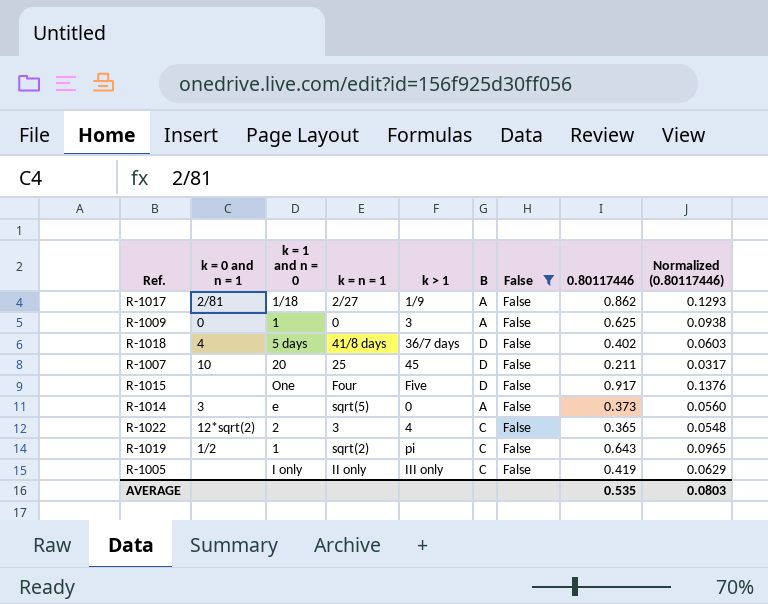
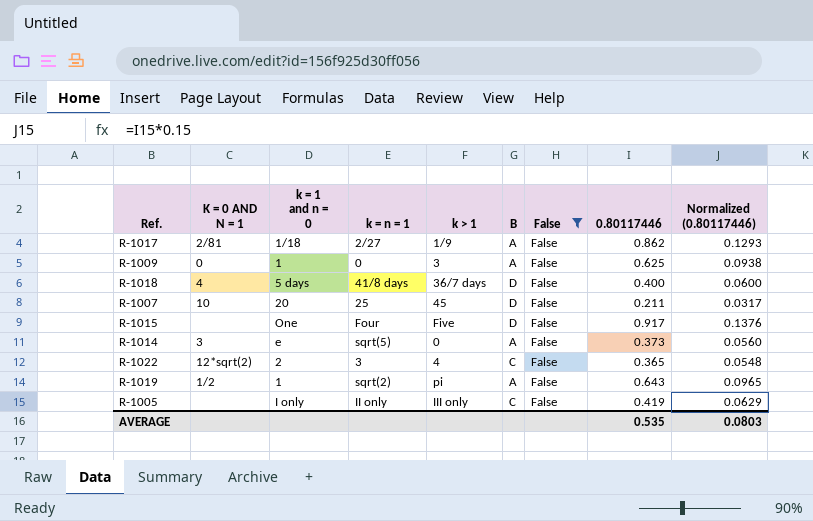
column name: k = 0 and n = 1 -> K = 0 AND N = 1
R-1018 | 0.80117446: 0.402 -> 0.400
R-1018 | Normalized (0.80117446): 0.0603 -> 0.0600
R-1019 | B: C -> A

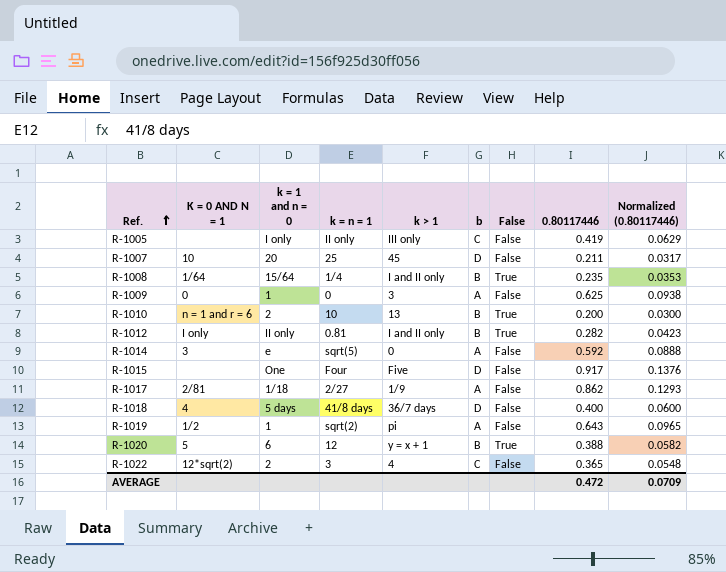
filter: False = False -> none
row order: none -> Ref. ascending
column name: B -> b
R-1014 | 0.80117446: 0.373 -> 0.592
R-1014 | Normalized (0.80117446): 0.0560 -> 0.0888
AVERAGE | 0.80117446: 0.535 -> 0.472
AVERAGE | Normalized (0.80117446): 0.0803 -> 0.0709

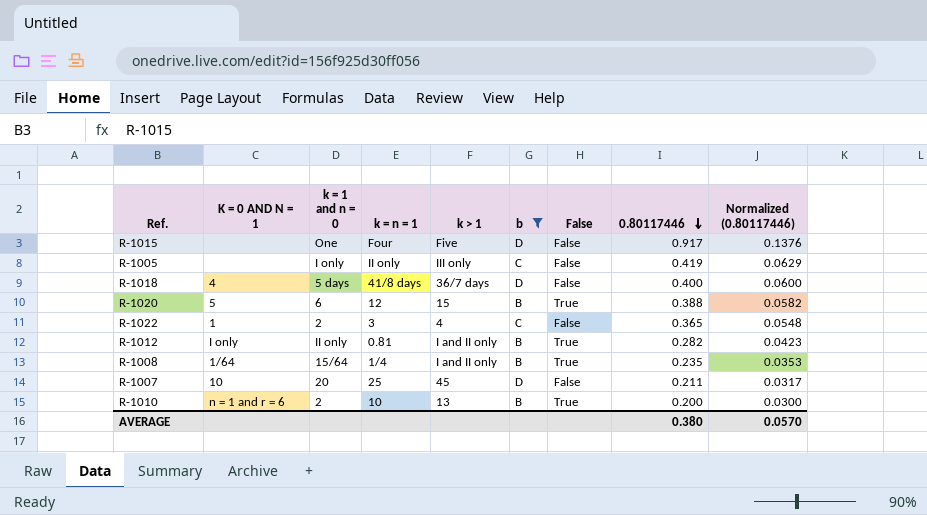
filter: none -> b != A
row order: Ref. ascending -> 0.80117446 descending
R-1020 | k > 1: y = x + 1 -> 15
R-1022 | K = 0 AND N = 1: 12*sqrt(2) -> 1
AVERAGE | 0.80117446: 0.472 -> 0.380
AVERAGE | Normalized (0.80117446): 0.0709 -> 0.0570

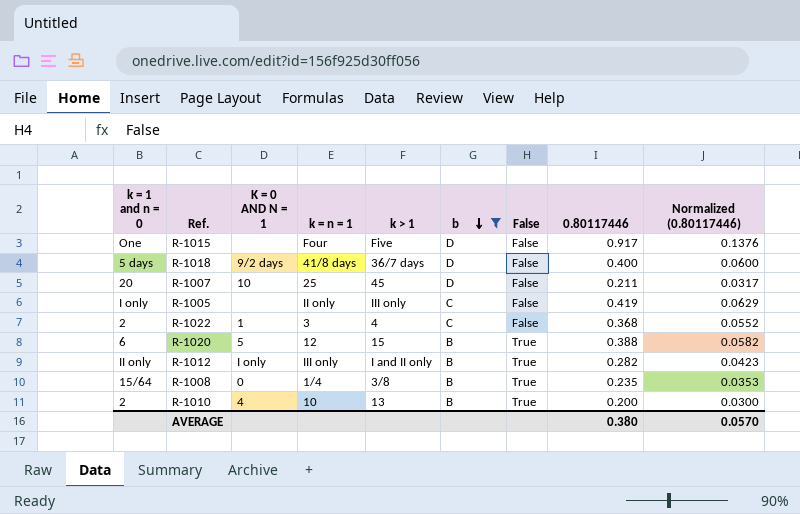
row order: 0.80117446 descending -> b descending
column k = 1 and n = 0 | position: 3 -> 1
R-1018 | K = 0 AND N = 1: 4 -> 9/2 days
R-1022 | 0.80117446: 0.365 -> 0.368
R-1022 | Normalized (0.80117446): 0.0548 -> 0.0552
R-1012 | k = n = 1: 0.81 -> III only
R-1008 | K = 0 AND N = 1: 1/64 -> 0
R-1008 | k > 1: I and II only -> 3/8
R-1010 | K = 0 AND N = 1: n = 1 and r = 6 -> 4

